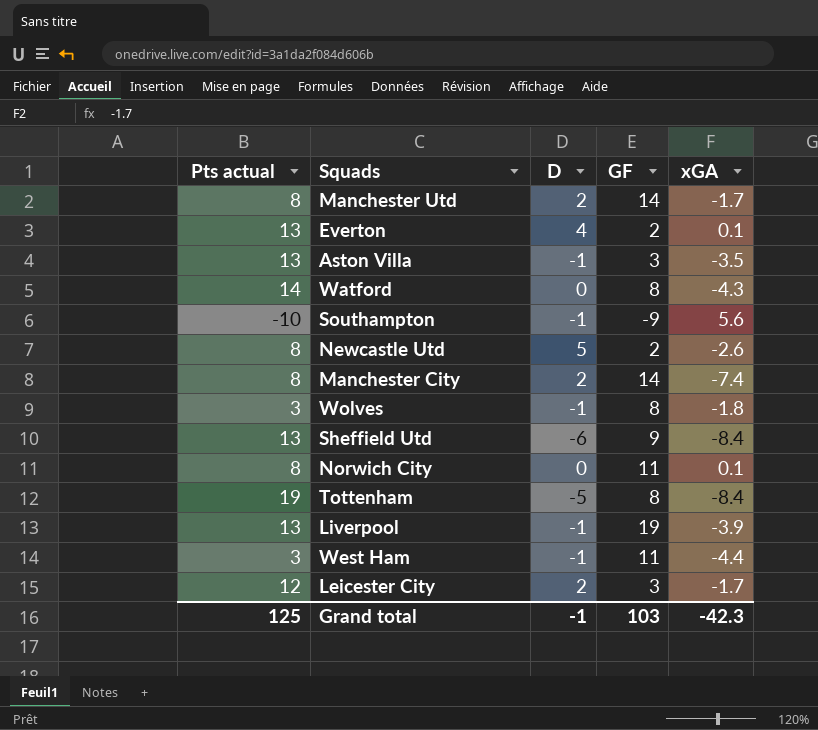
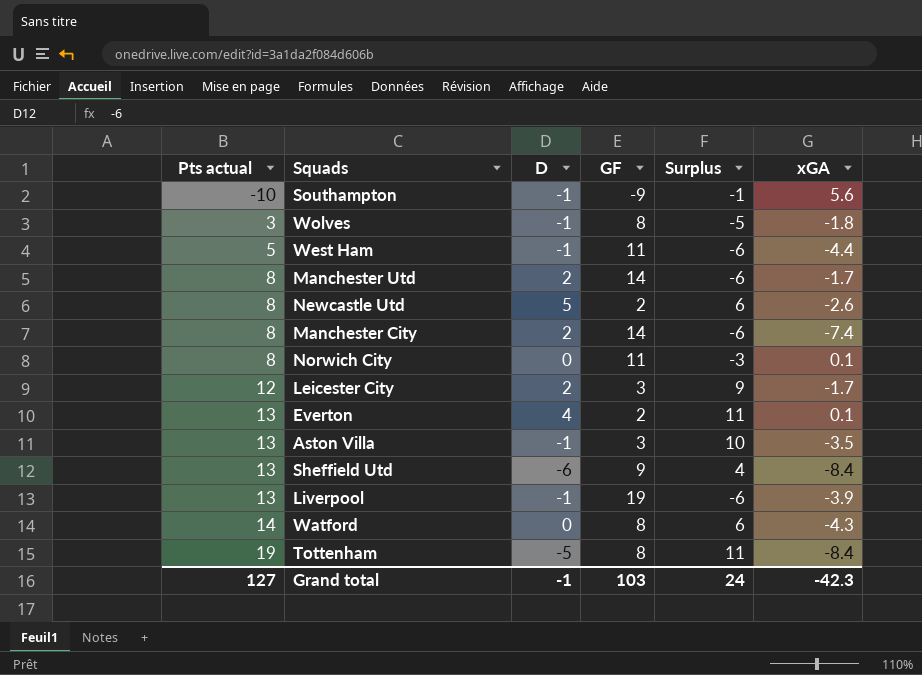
row order: none -> Pts actual ascending
column Surplus | formula: none -> [Pts actual] - [GF]
West Ham | Pts actual: 3 -> 5
Grand total | Pts actual: 125 -> 127

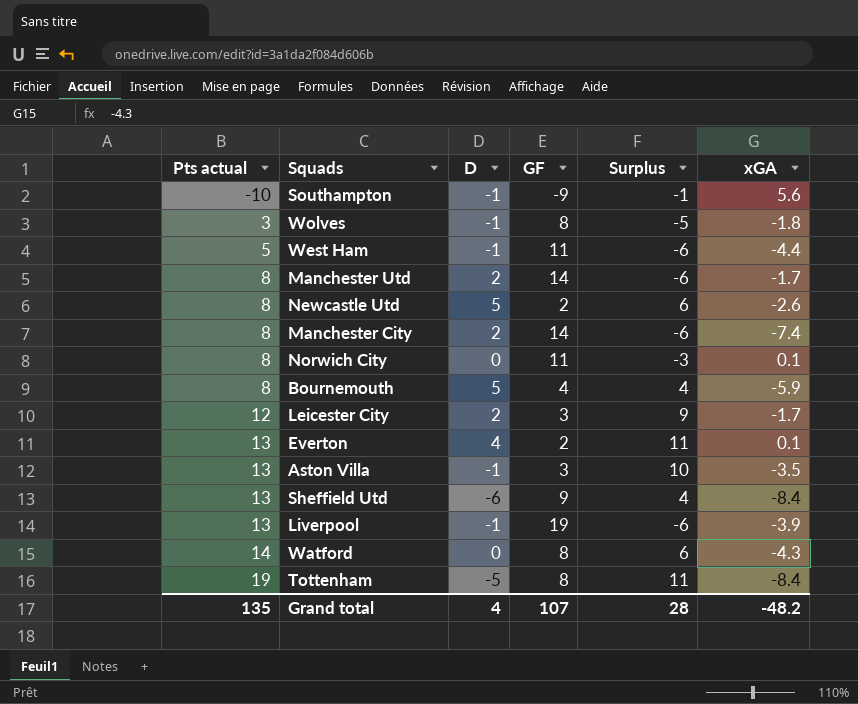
row Bournemouth: none -> 8 | 5 | 4 | 4 | -5.9
Grand total | Pts actual: 127 -> 135
Grand total | D: -1 -> 4
Grand total | GF: 103 -> 107
Grand total | Surplus: 24 -> 28
Grand total | xGA: -42.3 -> -48.2

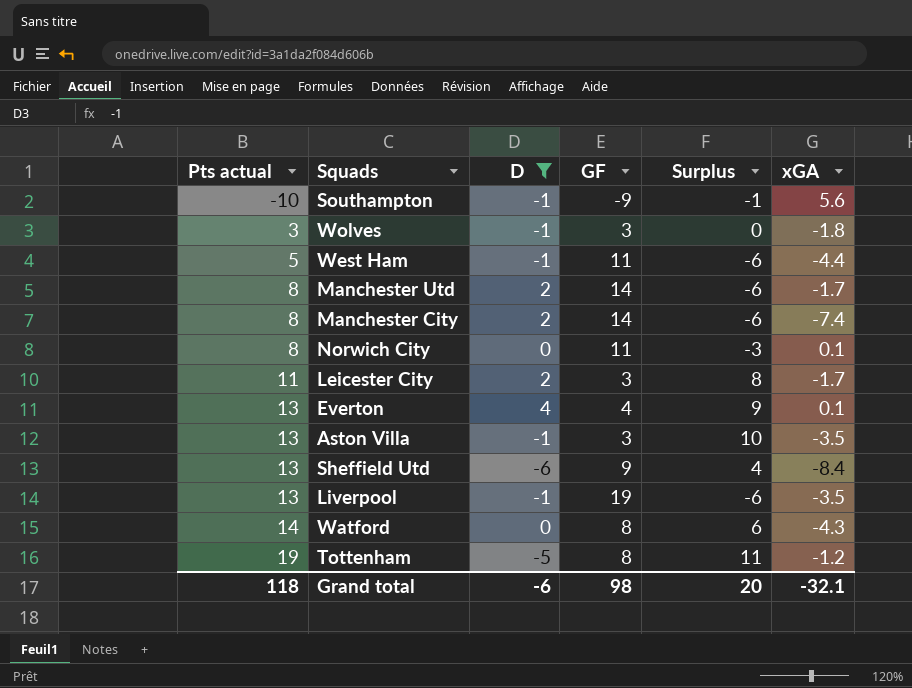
filter: none -> D != 5
Wolves | GF: 8 -> 3
Wolves | Surplus: -5 -> 0
Leicester City | Pts actual: 12 -> 11
Leicester City | Surplus: 9 -> 8
Everton | GF: 2 -> 4
Everton | Surplus: 11 -> 9
Liverpool | xGA: -3.9 -> -3.5
Tottenham | xGA: -8.4 -> -1.2
Grand total | Pts actual: 135 -> 118
Grand total | D: 4 -> -6
Grand total | GF: 107 -> 98
Grand total | Surplus: 28 -> 20
Grand total | xGA: -48.2 -> -32.1

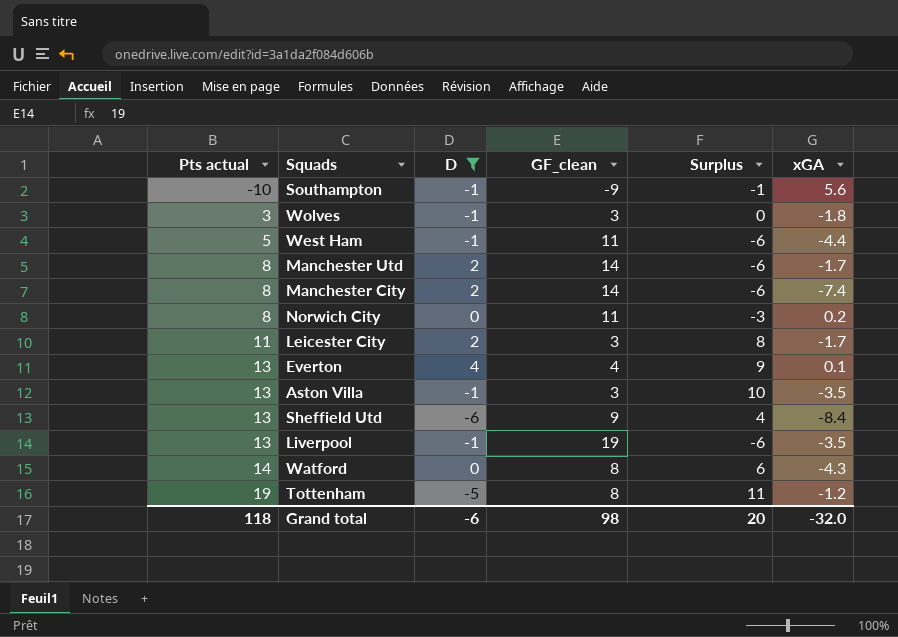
column name: GF -> GF_clean
Norwich City | xGA: 0.1 -> 0.2
Grand total | xGA: -32.1 -> -32.0

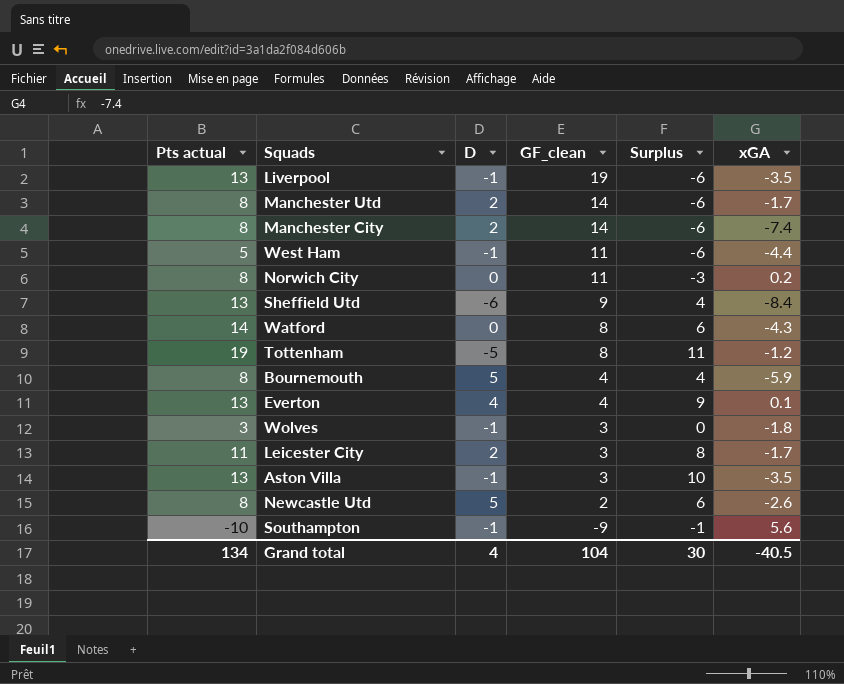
filter: D != 5 -> none
row order: Pts actual ascending -> GF_clean descending
Grand total | Pts actual: 118 -> 134
Grand total | D: -6 -> 4
Grand total | GF_clean: 98 -> 104
Grand total | Surplus: 20 -> 30
Grand total | xGA: -32.0 -> -40.5

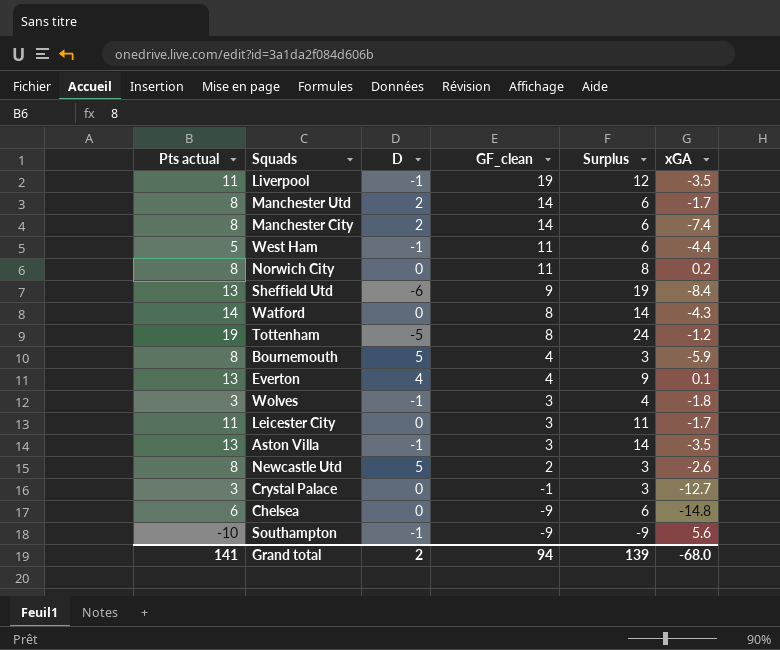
column Surplus | formula: [Pts actual] - [GF_clean] -> [Pts actual] - [D]
Liverpool | Pts actual: 13 -> 11
Leicester City | D: 2 -> 0
row Crystal Palace: none -> 3 | 0 | -1 | 3 | -12.7
row Chelsea: none -> 6 | 0 | -9 | 6 | -14.8
Grand total | Pts actual: 134 -> 141
Grand total | D: 4 -> 2
Grand total | GF_clean: 104 -> 94
Grand total | Surplus: 30 -> 139
Grand total | xGA: -40.5 -> -68.0

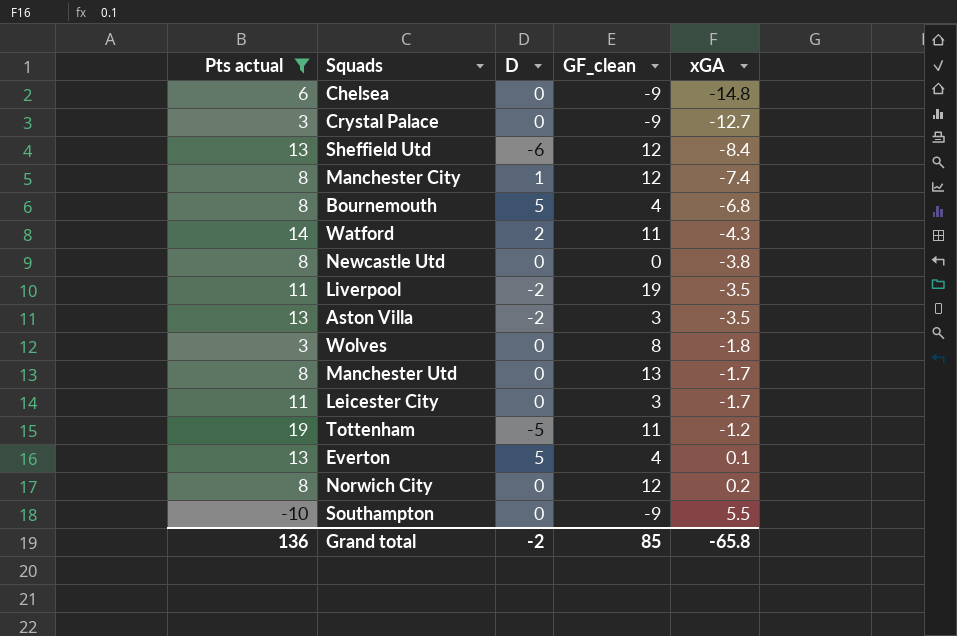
filter: none -> Pts actual != 5
row order: GF_clean descending -> xGA ascending
column Surplus | formula: [Pts actual] - [D] -> none
Crystal Palace | GF_clean: -1 -> -9
Sheffield Utd | GF_clean: 9 -> 12
Manchester City | D: 2 -> 1
Manchester City | GF_clean: 14 -> 12
Bournemouth | xGA: -5.9 -> -6.8
Watford | D: 0 -> 2
Watford | GF_clean: 8 -> 11
Newcastle Utd | D: 5 -> 0
Newcastle Utd | GF_clean: 2 -> 0
Newcastle Utd | xGA: -2.6 -> -3.8
Liverpool | D: -1 -> -2
Aston Villa | D: -1 -> -2
Wolves | D: -1 -> 0
Wolves | GF_clean: 3 -> 8
Manchester Utd | D: 2 -> 0
Manchester Utd | GF_clean: 14 -> 13
Tottenham | GF_clean: 8 -> 11
Everton | D: 4 -> 5
Norwich City | GF_clean: 11 -> 12
Southampton | D: -1 -> 0
Southampton | xGA: 5.6 -> 5.5
Grand total | Pts actual: 141 -> 136
Grand total | D: 2 -> -2
Grand total | GF_clean: 94 -> 85
Grand total | xGA: -68.0 -> -65.8

